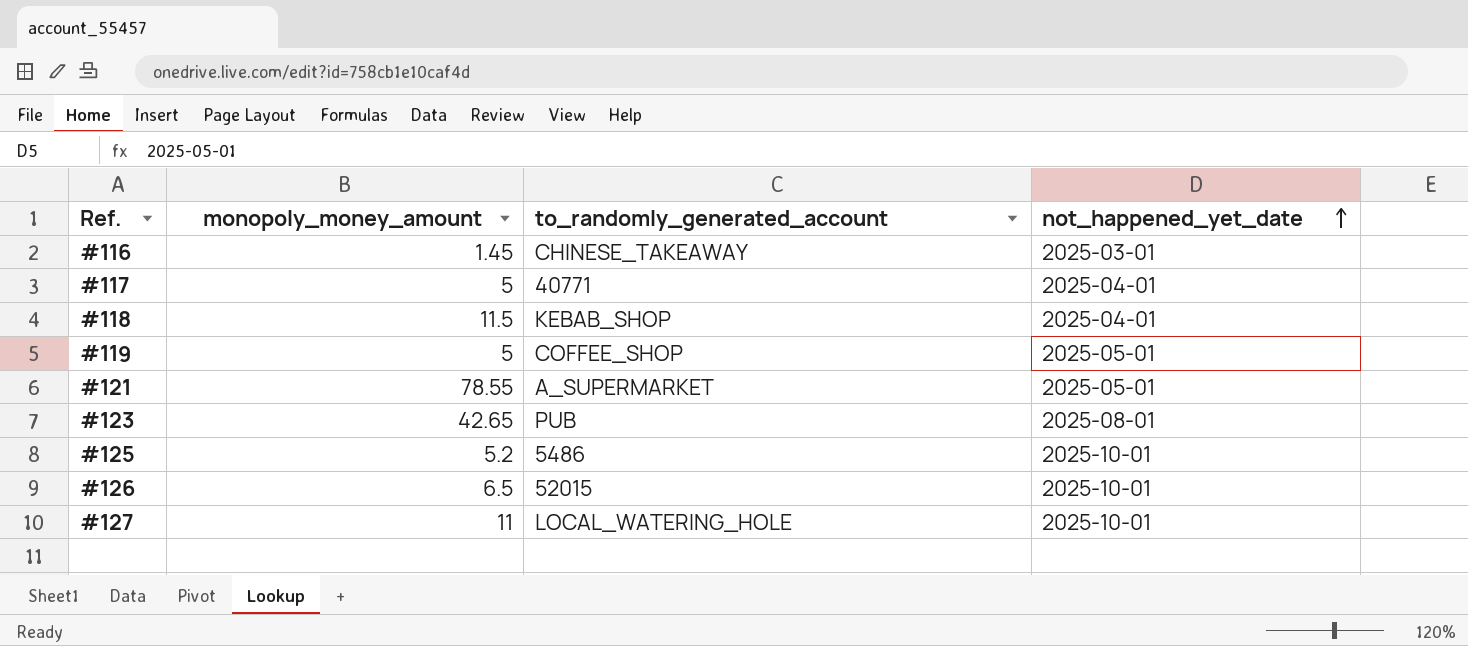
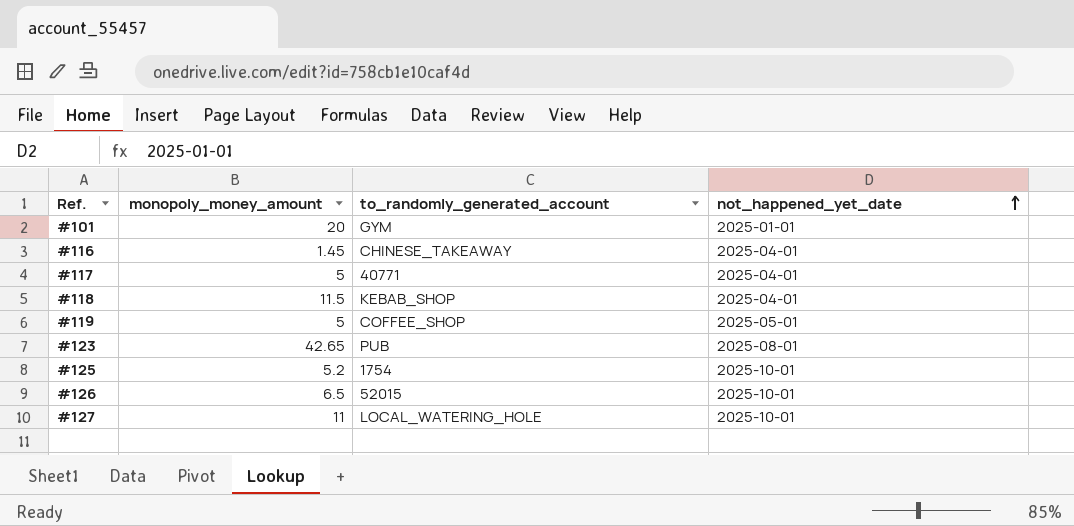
row #121: 78.55 | A_SUPERMARKET | 2025-05-01 -> none
row #101: none -> 20 | GYM | 2025-01-01
#116 | not_happened_yet_date: 2025-03-01 -> 2025-04-01
#125 | to_randomly_generated_account: 5486 -> 1754

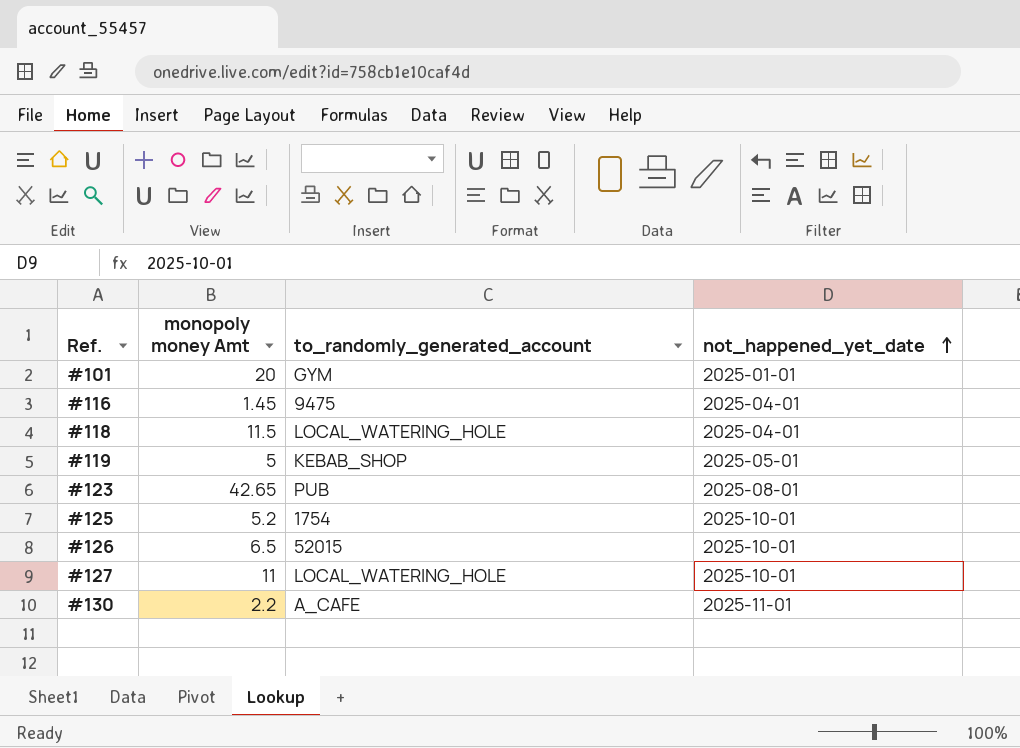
column name: monopoly_money_amount -> monopoly money Amt
row #117: 5 | 40771 | 2025-04-01 -> none
#116 | to_randomly_generated_account: CHINESE_TAKEAWAY -> 9475
#118 | to_randomly_generated_account: KEBAB_SHOP -> LOCAL_WATERING_HOLE
#119 | to_randomly_generated_account: COFFEE_SHOP -> KEBAB_SHOP
row #130: none -> 2.2 | A_CAFE | 2025-11-01

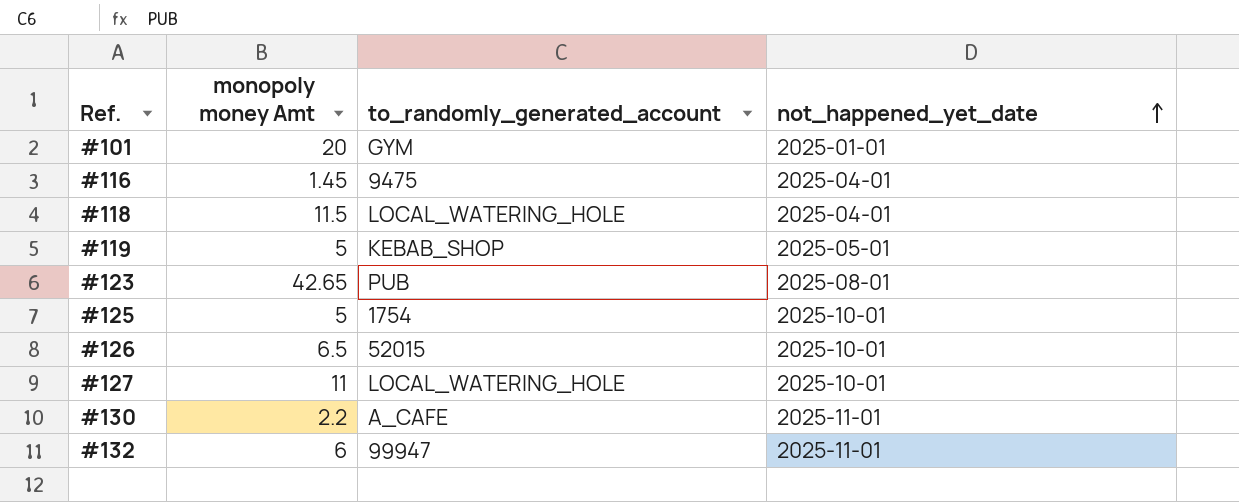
#125 | monopoly money Amt: 5.2 -> 5
row #132: none -> 6 | 99947 | 2025-11-01

